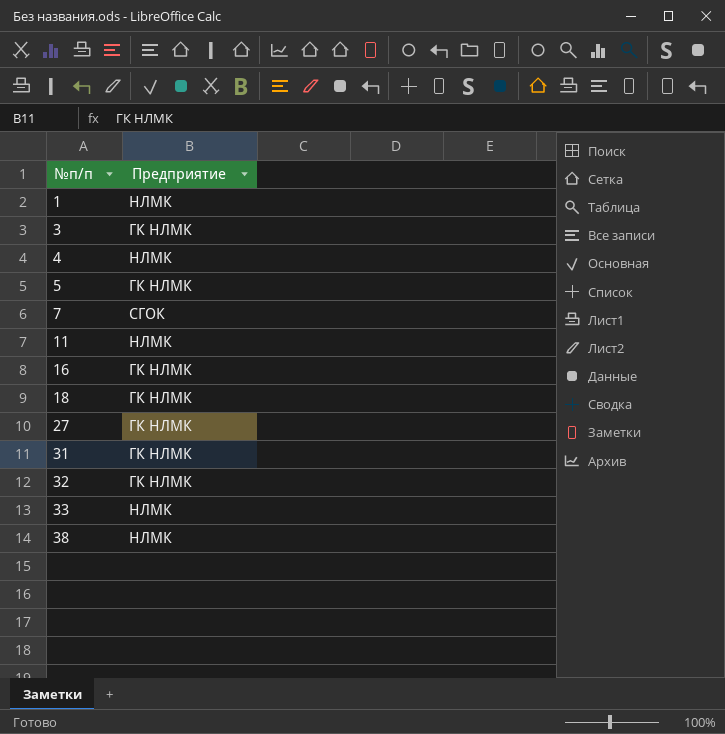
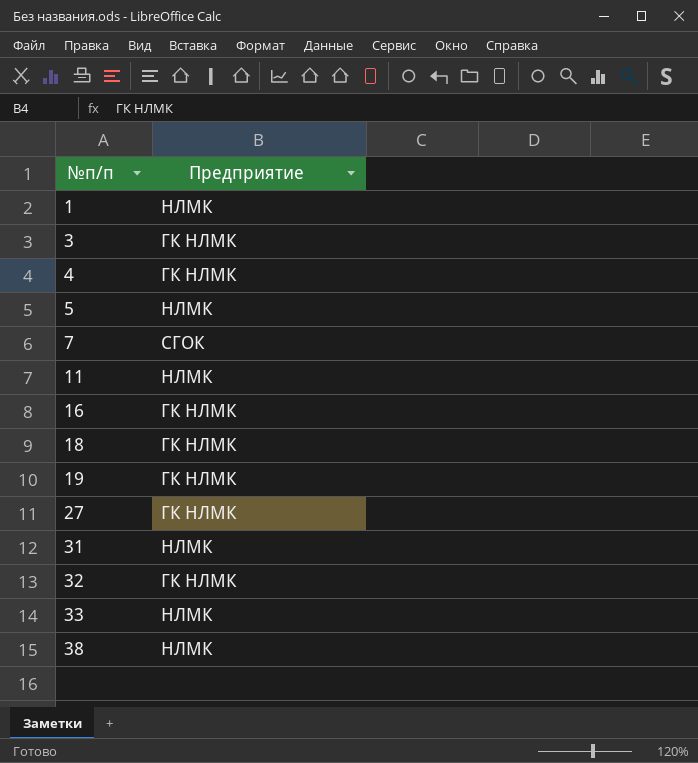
4 | Предприятие: НЛМК -> ГК НЛМК
5 | Предприятие: ГК НЛМК -> НЛМК
row 19: none -> ГК НЛМК
31 | Предприятие: ГК НЛМК -> НЛМК

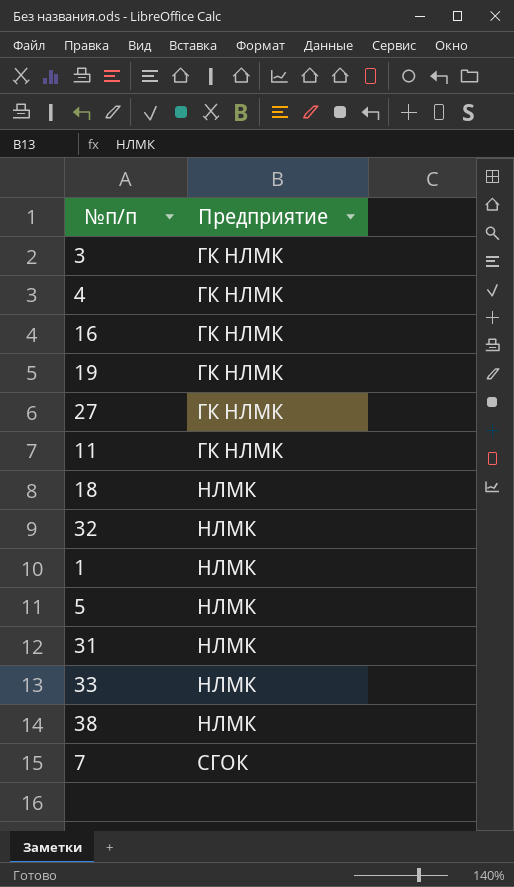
row order: №п/п ascending -> Предприятие ascending
11 | Предприятие: НЛМК -> ГК НЛМК
18 | Предприятие: ГК НЛМК -> НЛМК
32 | Предприятие: ГК НЛМК -> НЛМК

